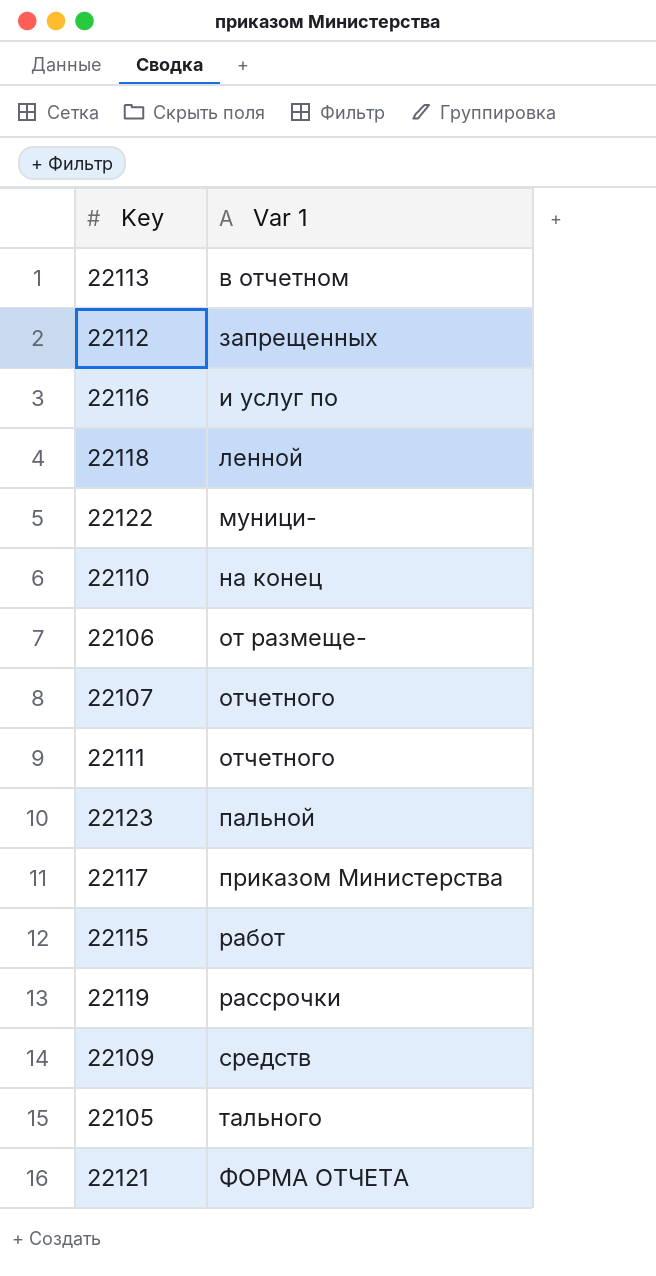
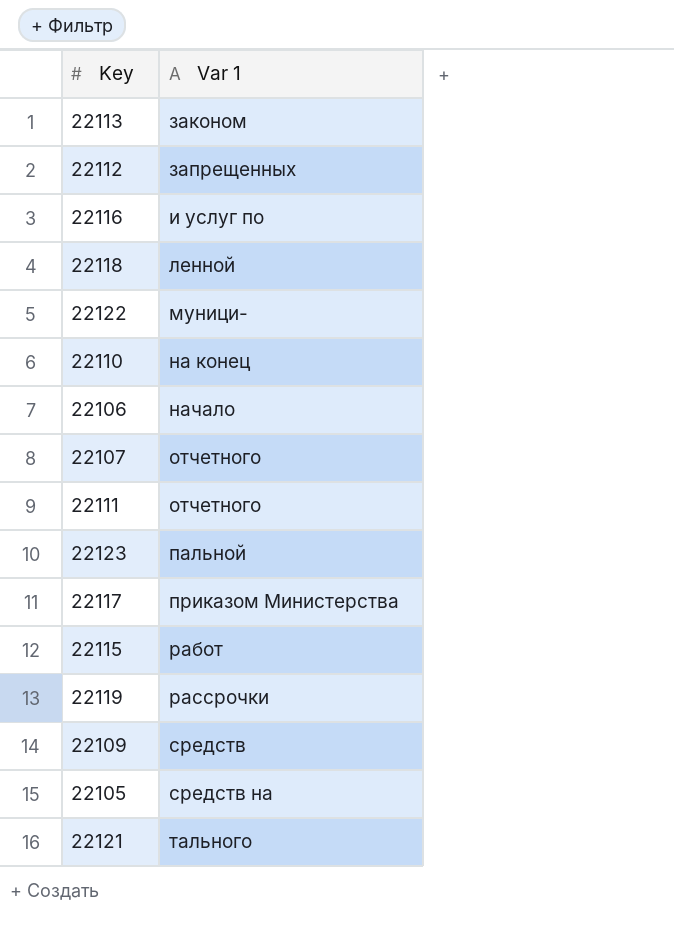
22113 | Var 1: в отчетном -> законом
22106 | Var 1: от размеще- -> начало
22105 | Var 1: тального -> средств на
22121 | Var 1: ФОРМА ОТЧЕТА -> тального

